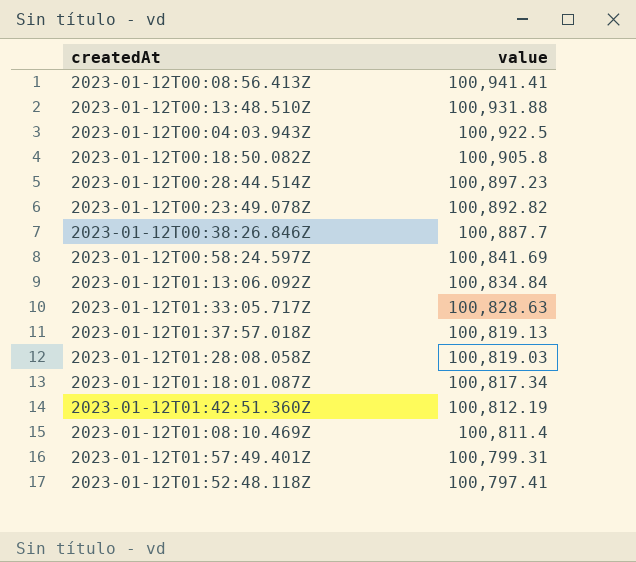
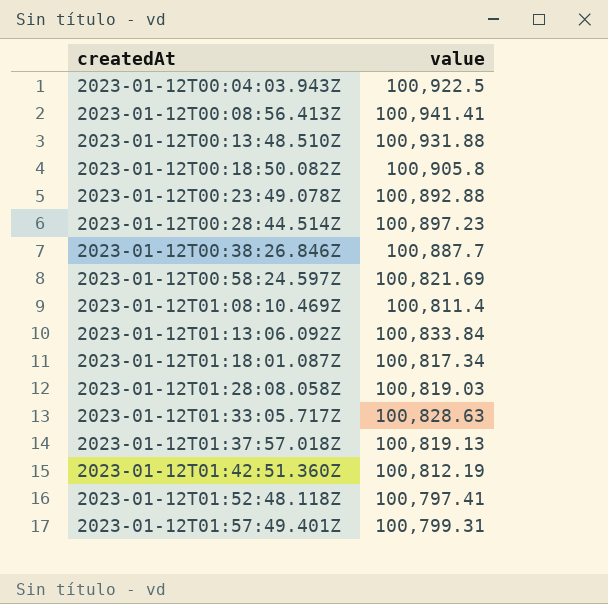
row order: value descending -> createdAt ascending
2023-01-12T00:23:49.078Z | value: 100,892.82 -> 100,892.88
2023-01-12T00:58:24.597Z | value: 100,841.69 -> 100,821.69
2023-01-12T01:13:06.092Z | value: 100,834.84 -> 100,833.84

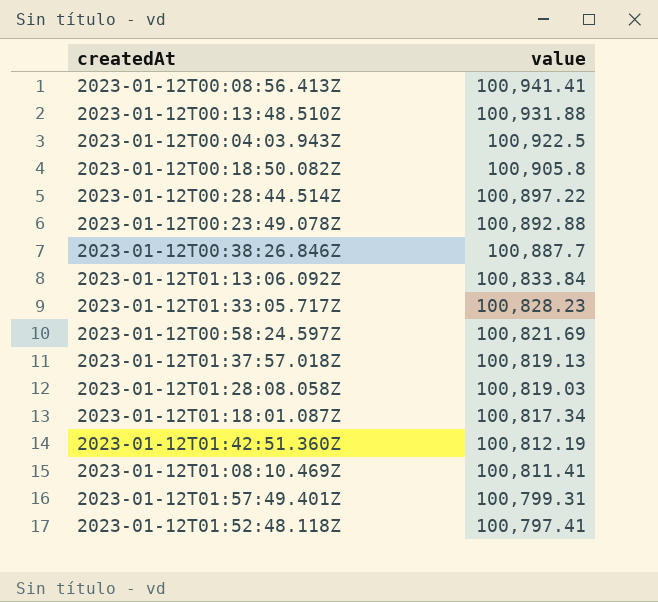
row order: createdAt ascending -> value descending
2023-01-12T00:28:44.514Z | value: 100,897.23 -> 100,897.22
2023-01-12T01:33:05.717Z | value: 100,828.63 -> 100,828.23
2023-01-12T01:08:10.469Z | value: 100,811.4 -> 100,811.41

